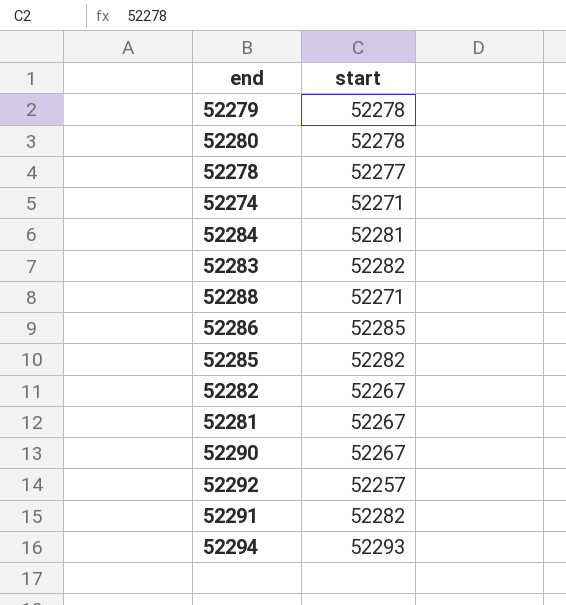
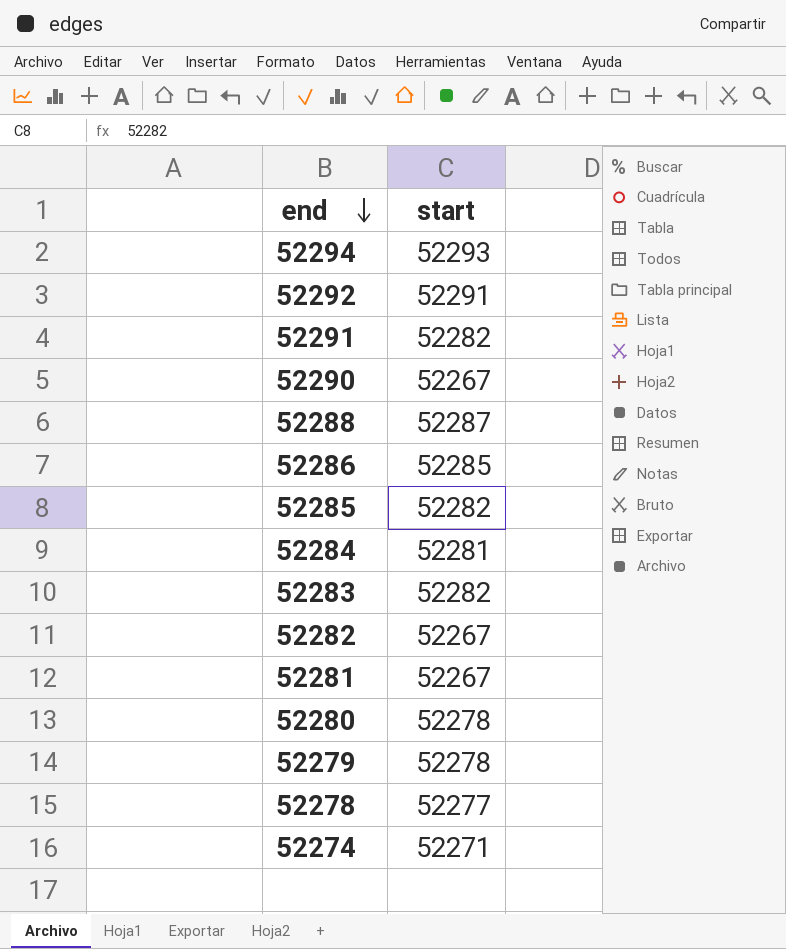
row order: none -> end descending
52292 | start: 52257 -> 52291
52288 | start: 52271 -> 52287

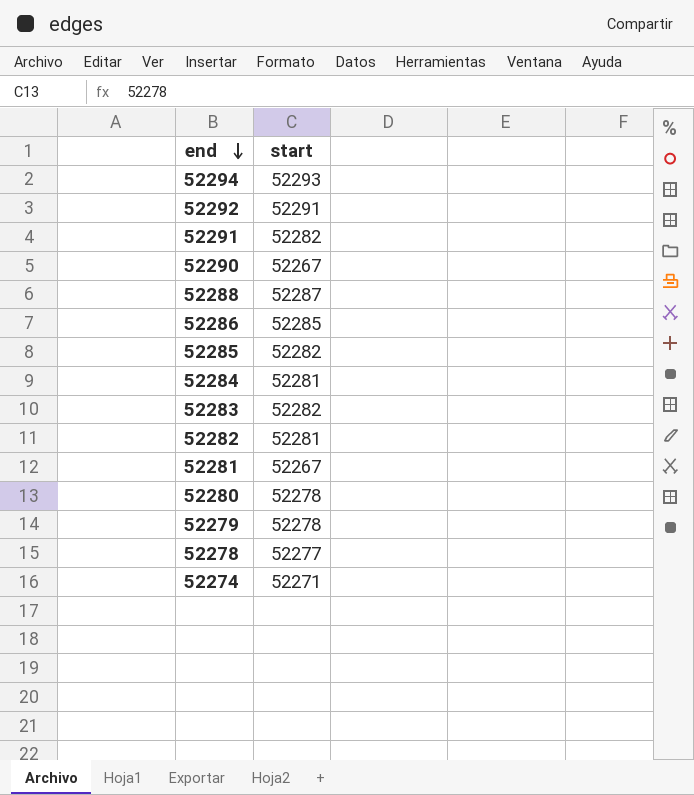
52282 | start: 52267 -> 52281

